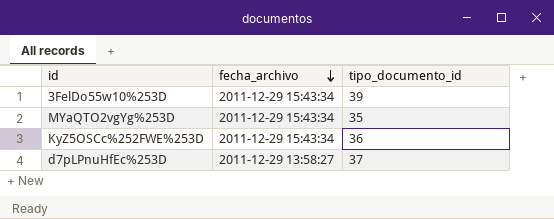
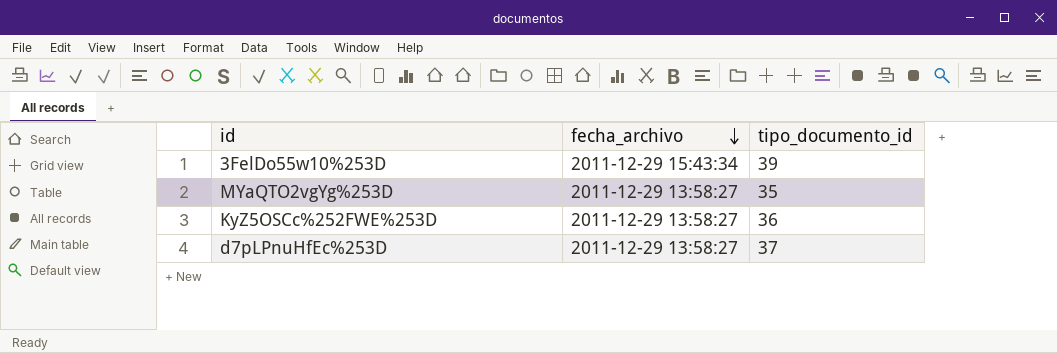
MYaQTO2vgYg%253D | fecha_archivo: 2011-12-29 15:43:34 -> 2011-12-29 13:58:27
KyZ5OSCc%252FWE%253D | fecha_archivo: 2011-12-29 15:43:34 -> 2011-12-29 13:58:27

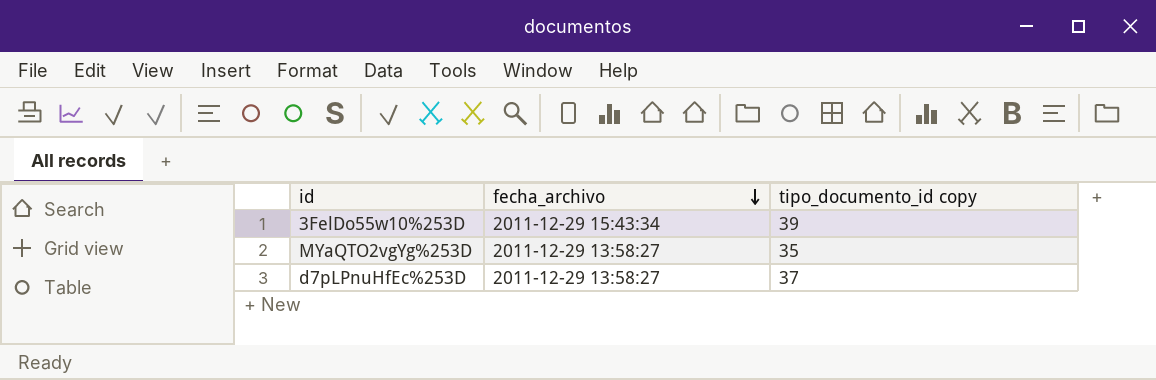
column name: tipo_documento_id -> tipo_documento_id copy
row KyZ5OSCc%252FWE%253D: 2011-12-29 13:58:27 | 36 -> none

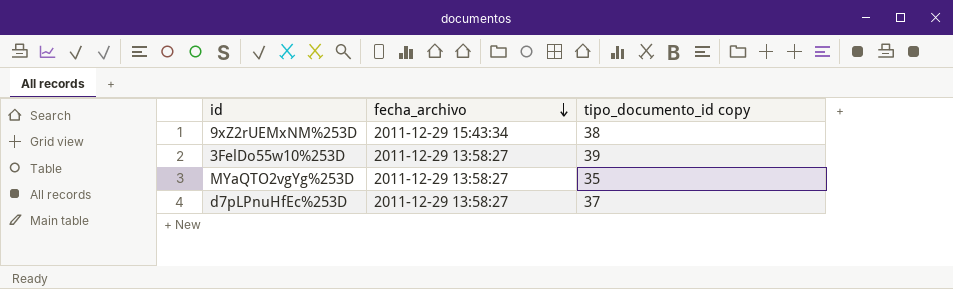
row 9xZ2rUEMxNM%253D: none -> 2011-12-29 15:43:34 | 38
3FelDo55w10%253D | fecha_archivo: 2011-12-29 15:43:34 -> 2011-12-29 13:58:27

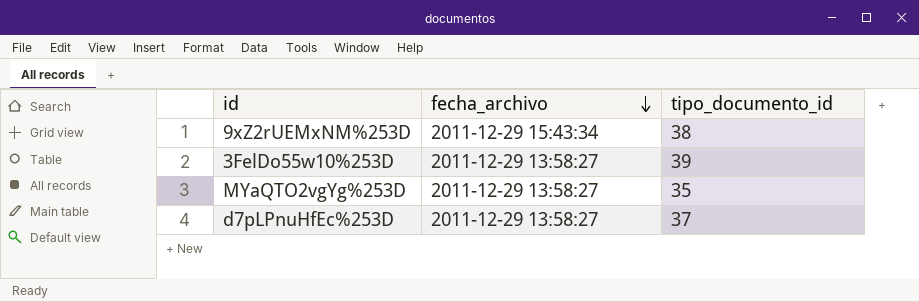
column name: tipo_documento_id copy -> tipo_documento_id

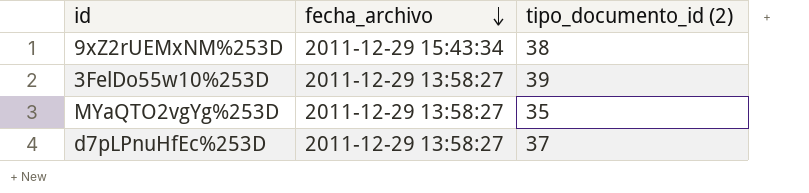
column name: tipo_documento_id -> tipo_documento_id (2)

